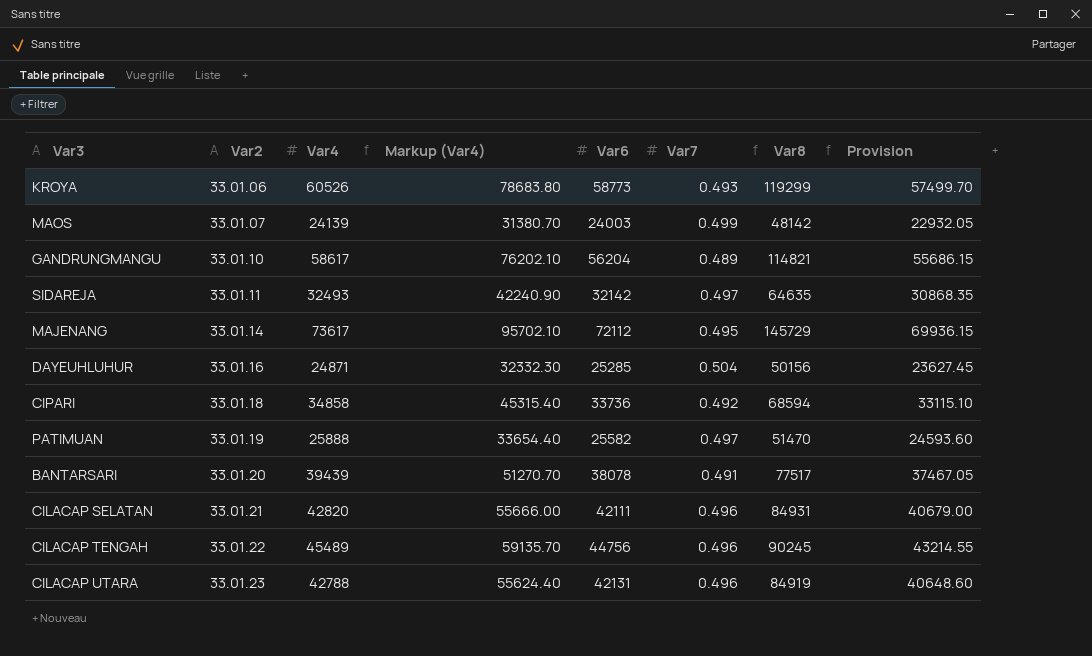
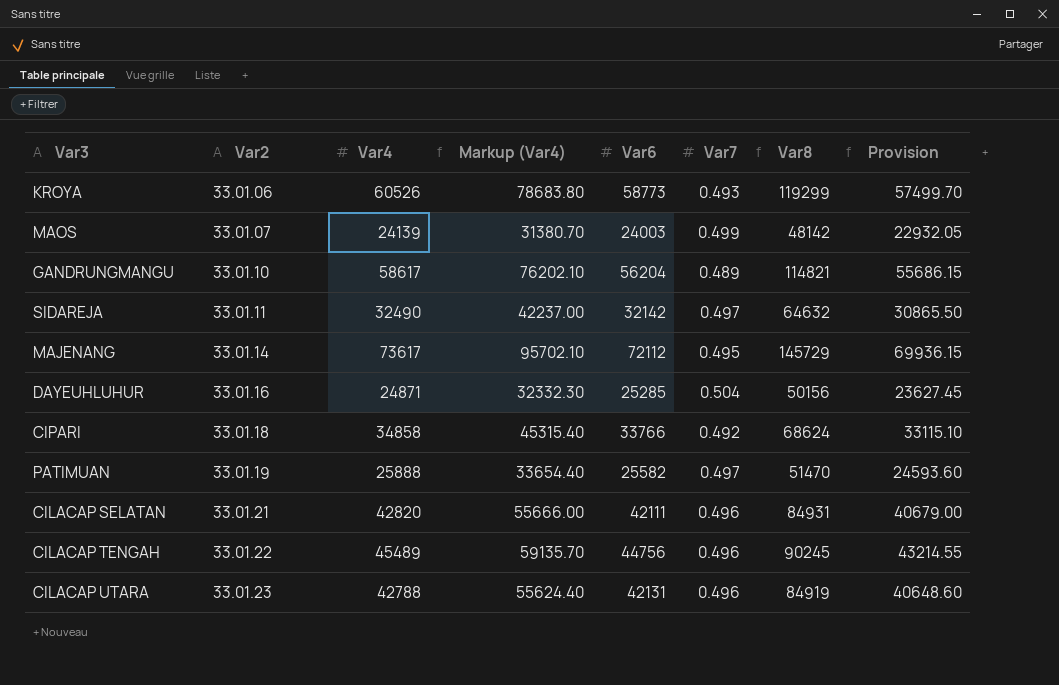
row BANTARSARI: 33.01.20 | 39439 | 51270.70 | 38078 | 0.491 | 77517 | 37467.05 -> none
SIDAREJA | Var4: 32493 -> 32490
SIDAREJA | Markup (Var4): 42240.90 -> 42237.00
SIDAREJA | Var8: 64635 -> 64632
SIDAREJA | Provision: 30868.35 -> 30865.50
CIPARI | Var6: 33736 -> 33766
CIPARI | Var8: 68594 -> 68624

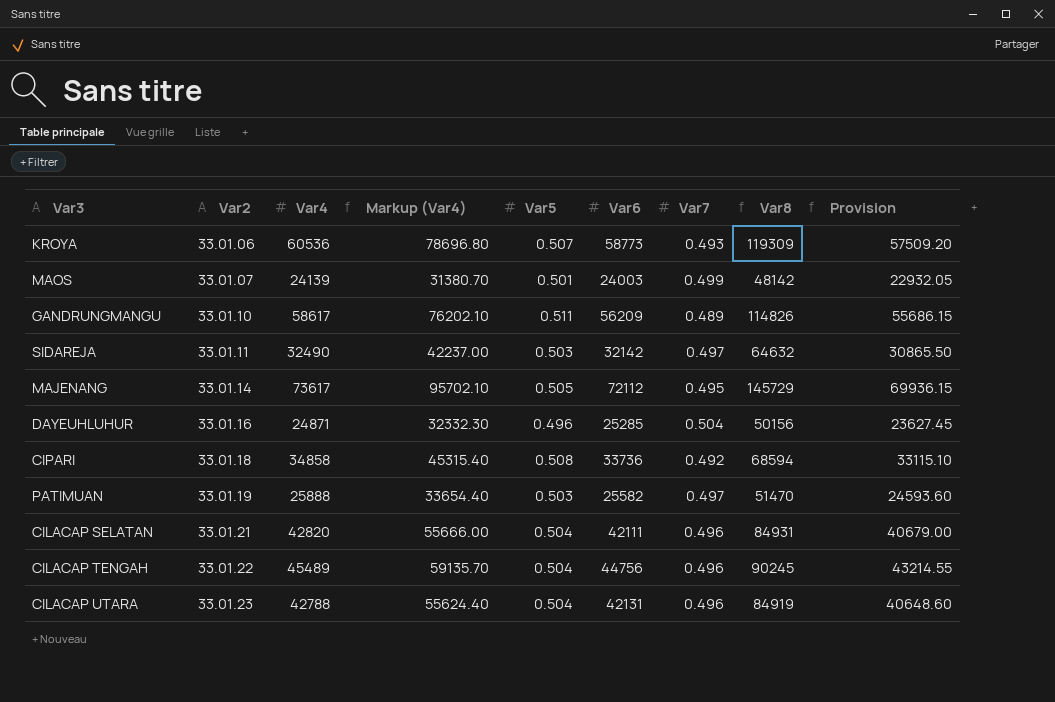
column Var5 | position: none -> 5
KROYA | Var4: 60526 -> 60536
KROYA | Markup (Var4): 78683.80 -> 78696.80
KROYA | Var8: 119299 -> 119309
KROYA | Provision: 57499.70 -> 57509.20
GANDRUNGMANGU | Var6: 56204 -> 56209
GANDRUNGMANGU | Var8: 114821 -> 114826
CIPARI | Var6: 33766 -> 33736
CIPARI | Var8: 68624 -> 68594

